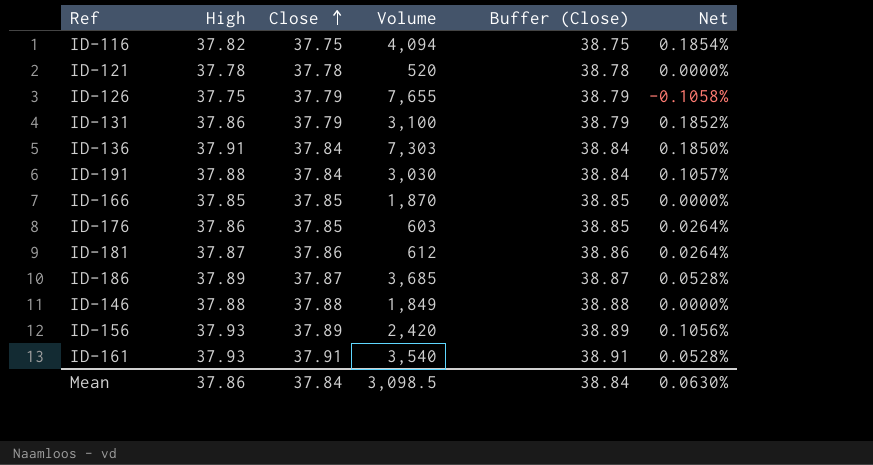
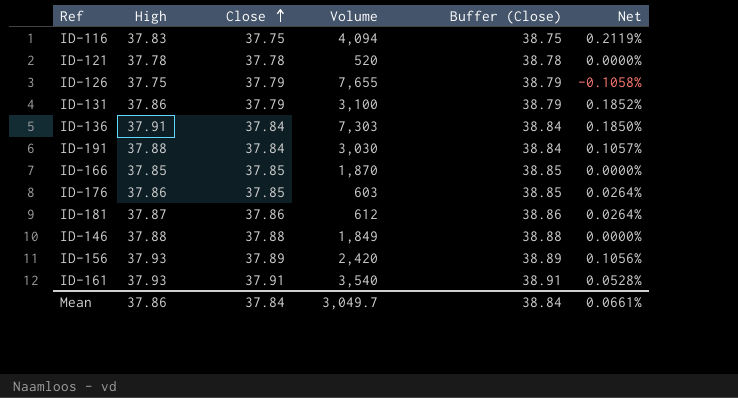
row ID-186: 37.89 | 37.87 | 3,685 | 38.87 | 0.0528% -> none
ID-116 | High: 37.82 -> 37.83
ID-116 | Net: 0.1854% -> 0.2119%
Mean | Volume: 3,098.5 -> 3,049.7
Mean | Net: 0.0630% -> 0.0661%

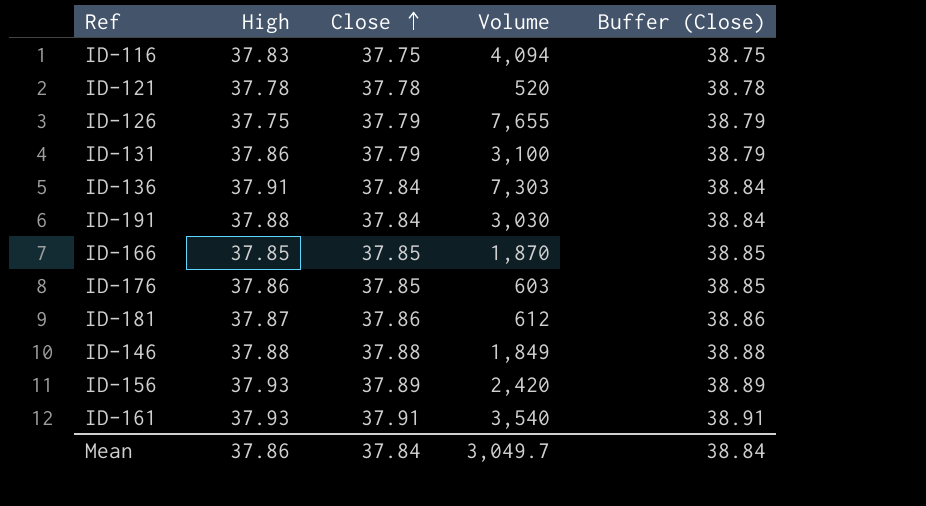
column Net | formula: ([High] - [Close]) / [Close] -> none

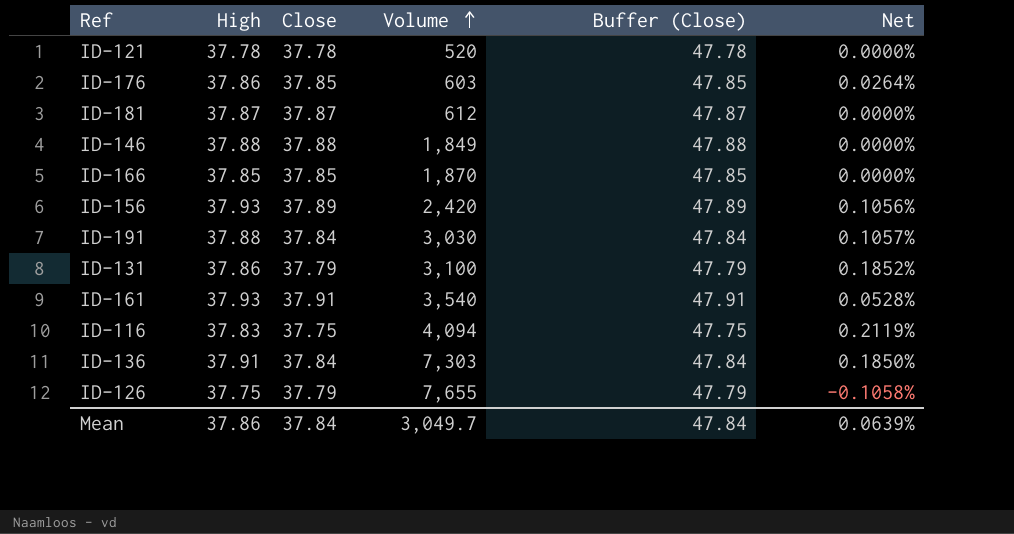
row order: Close ascending -> Volume ascending
column Buffer (Close) | formula: [Close] + 1 -> [Close] + 10
column Net | formula: none -> ([High] - [Close]) / [Close]
ID-181 | Close: 37.86 -> 37.87
Mean | Buffer (Close): 38.84 -> 47.84

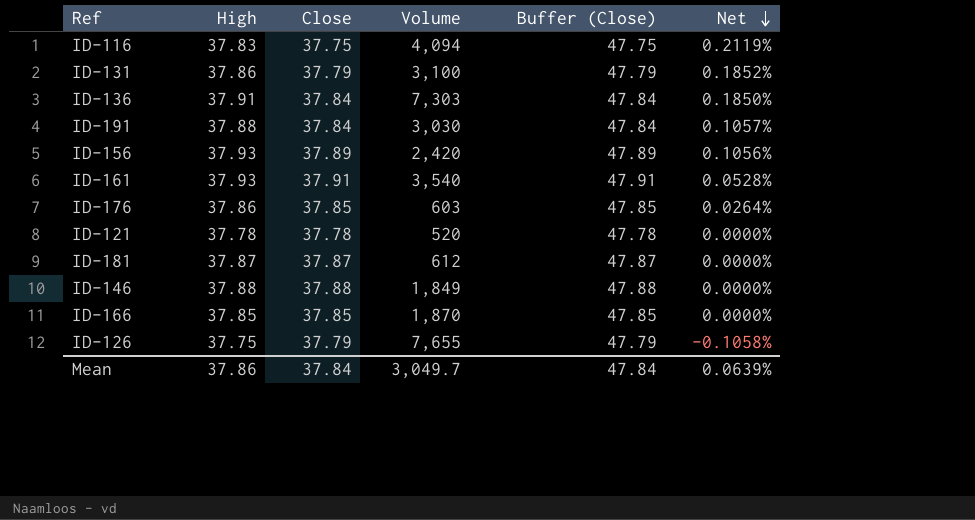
row order: Volume ascending -> Net descending

